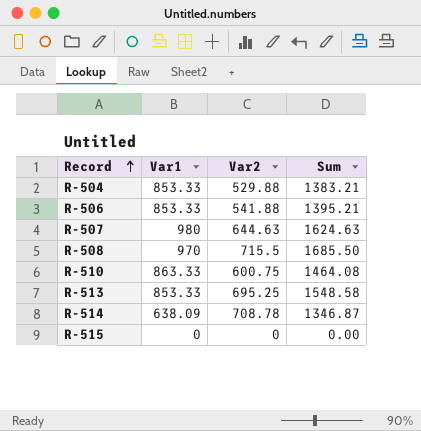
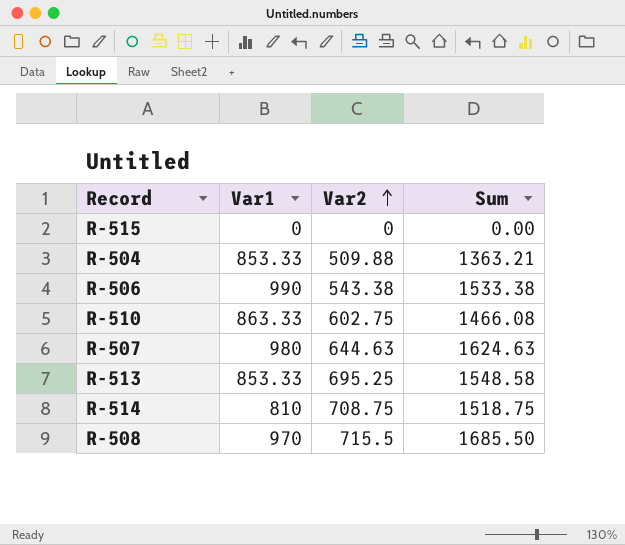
row order: Record ascending -> Var2 ascending
R-504 | Var2: 529.88 -> 509.88
R-504 | Sum: 1383.21 -> 1363.21
R-506 | Var1: 853.33 -> 990
R-506 | Var2: 541.88 -> 543.38
R-506 | Sum: 1395.21 -> 1533.38
R-510 | Var2: 600.75 -> 602.75
R-510 | Sum: 1464.08 -> 1466.08
R-514 | Var1: 638.09 -> 810
R-514 | Var2: 708.78 -> 708.75
R-514 | Sum: 1346.87 -> 1518.75

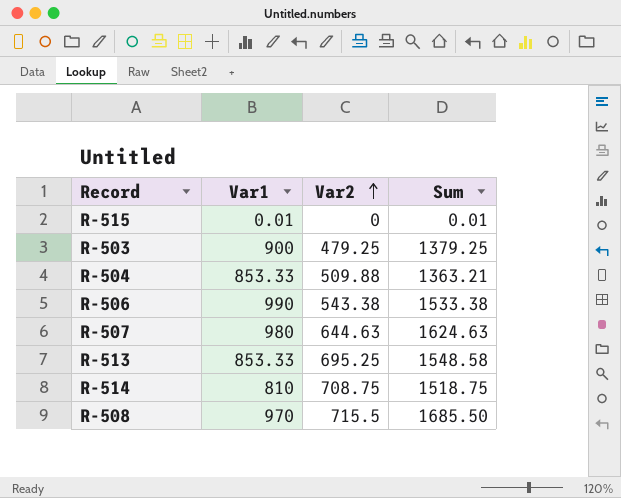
row R-510: 863.33 | 602.75 | 1466.08 -> none
R-515 | Var1: 0 -> 0.01
R-515 | Sum: 0.00 -> 0.01
row R-503: none -> 900 | 479.25 | 1379.25

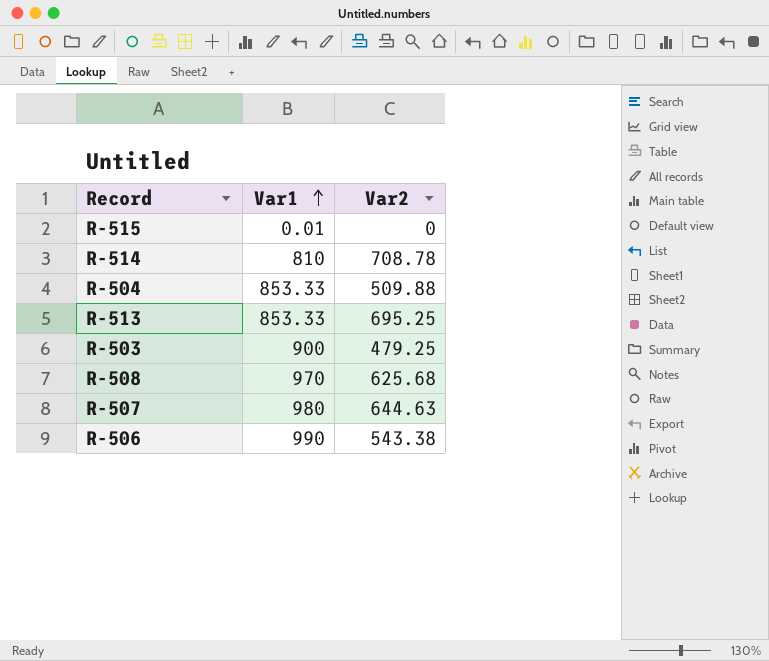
row order: Var2 ascending -> Var1 ascending
column Sum | formula: [Var1] + [Var2] -> none
R-514 | Var2: 708.75 -> 708.78
R-508 | Var2: 715.5 -> 625.68

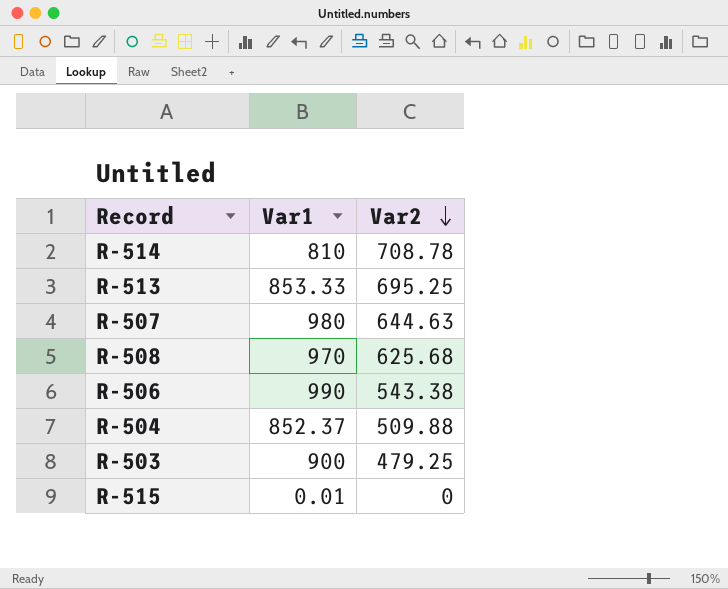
row order: Var1 ascending -> Var2 descending
R-504 | Var1: 853.33 -> 852.37

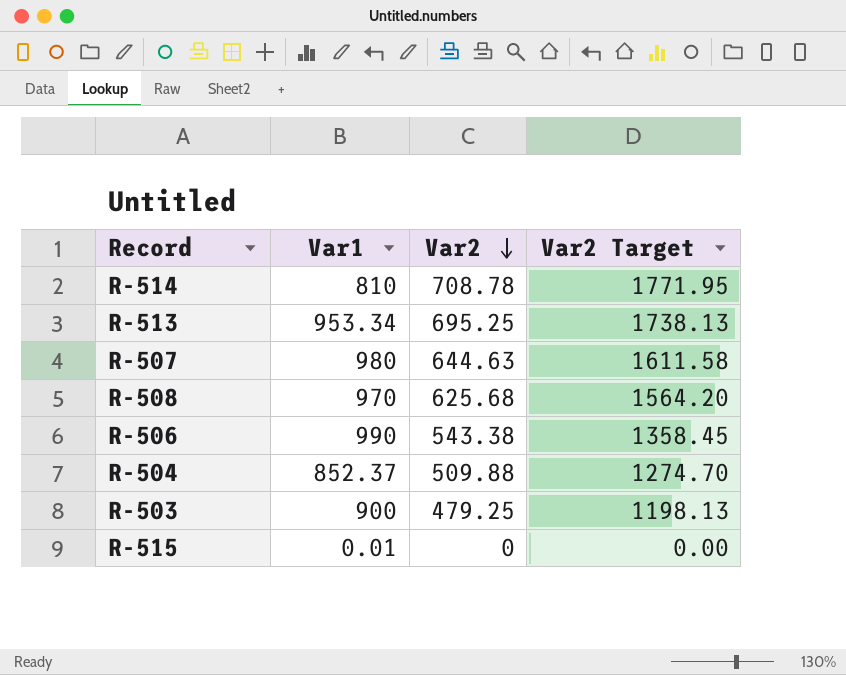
column Var2 Target | formula: none -> [Var2] * 2.5
R-513 | Var1: 853.33 -> 953.34

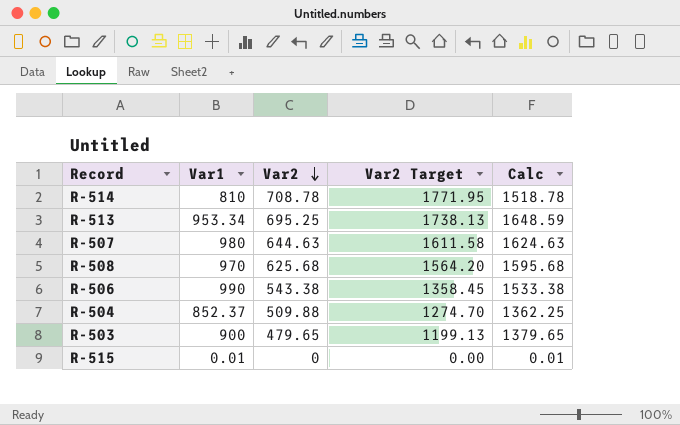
column Calc | formula: none -> [Var1] + [Var2]
R-503 | Var2: 479.25 -> 479.65
R-503 | Var2 Target: 1198.13 -> 1199.13

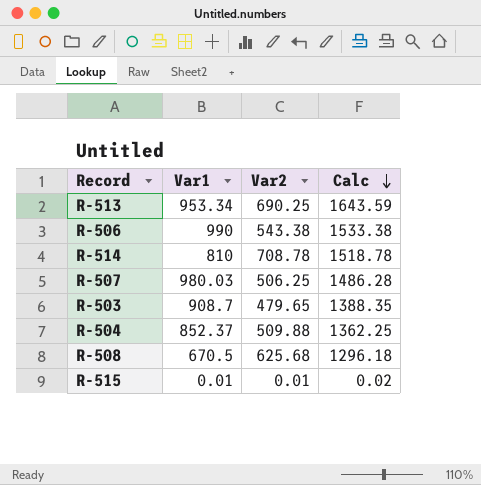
row order: Var2 descending -> Calc descending
column Var2 Target | formula: [Var2] * 2.5 -> none
R-513 | Var2: 695.25 -> 690.25
R-513 | Calc: 1648.59 -> 1643.59
R-507 | Var1: 980 -> 980.03
R-507 | Var2: 644.63 -> 506.25
R-507 | Calc: 1624.63 -> 1486.28
R-503 | Var1: 900 -> 908.7
R-503 | Calc: 1379.65 -> 1388.35
R-508 | Var1: 970 -> 670.5
R-508 | Calc: 1595.68 -> 1296.18
R-515 | Var2: 0 -> 0.01
R-515 | Calc: 0.01 -> 0.02

